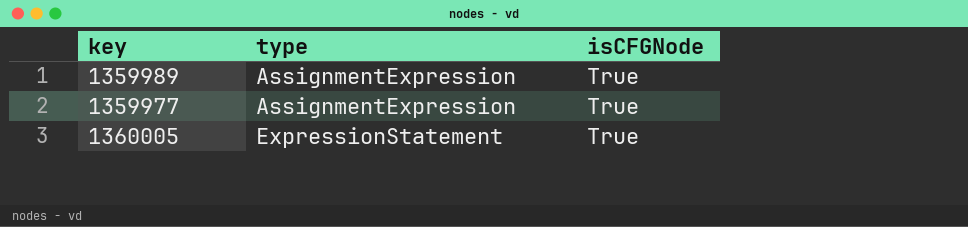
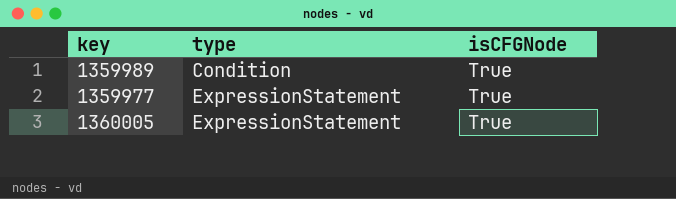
1359989 | type: AssignmentExpression -> Condition
1359977 | type: AssignmentExpression -> ExpressionStatement

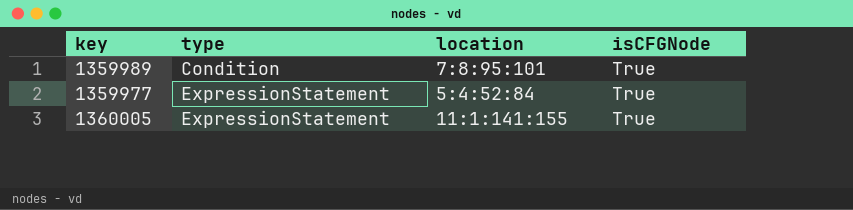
column location | position: none -> 3

